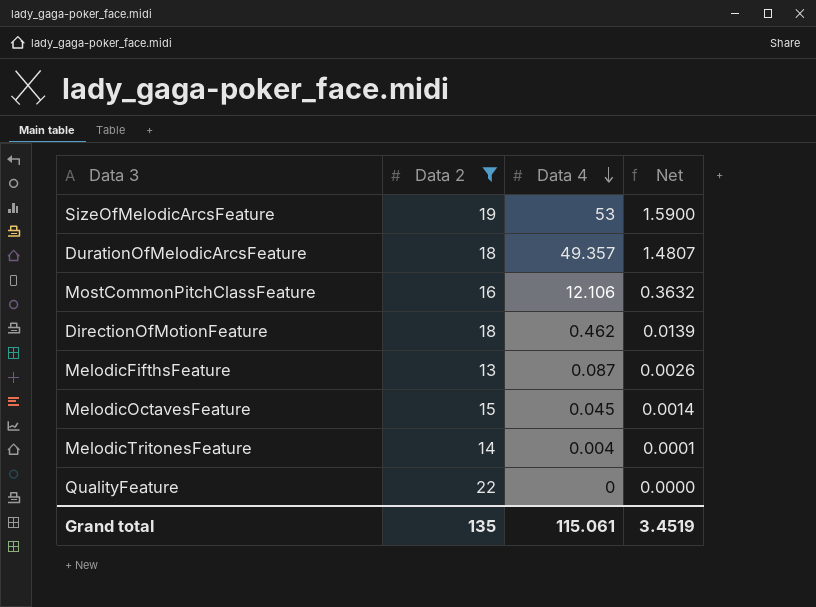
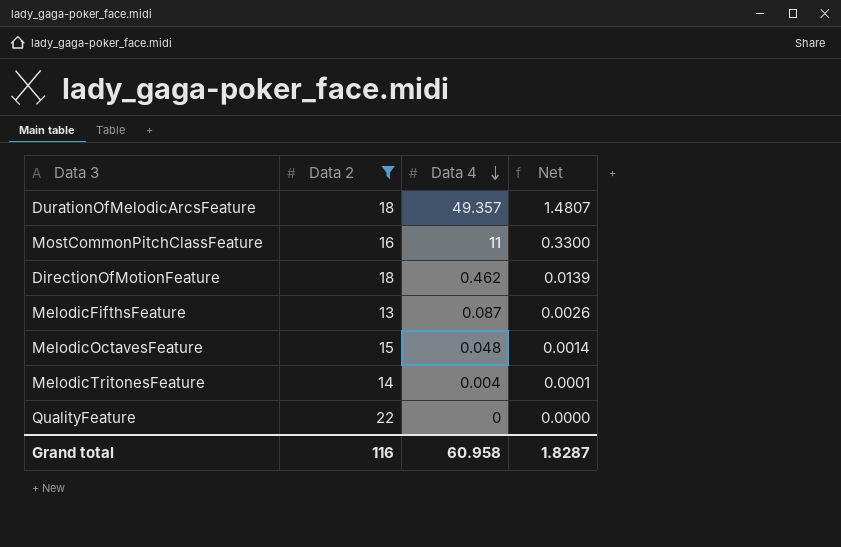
row SizeOfMelodicArcsFeature: 19 | 53 | 1.5900 -> none
MostCommonPitchClassFeature | Data 4: 12.106 -> 11
MostCommonPitchClassFeature | Net: 0.3632 -> 0.3300
MelodicOctavesFeature | Data 4: 0.045 -> 0.048
Grand total | Data 2: 135 -> 116
Grand total | Data 4: 115.061 -> 60.958
Grand total | Net: 3.4519 -> 1.8287

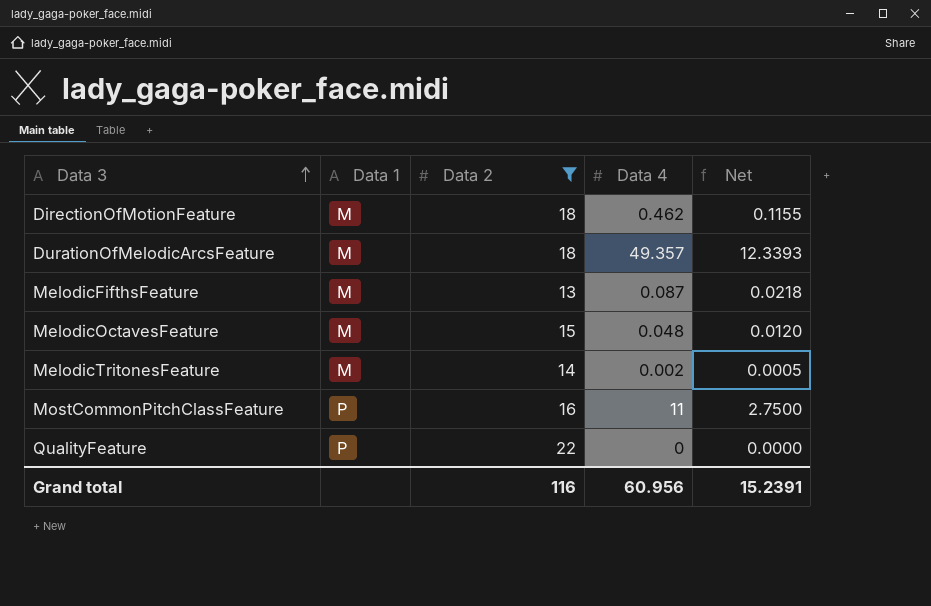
row order: Data 4 descending -> Data 3 ascending
column Data 1 | position: none -> 2
column Net | formula: [Data 4] * 0.03 -> [Data 4] * 0.25
MelodicTritonesFeature | Data 4: 0.004 -> 0.002
Grand total | Data 4: 60.958 -> 60.956
Grand total | Net: 1.8287 -> 15.2391

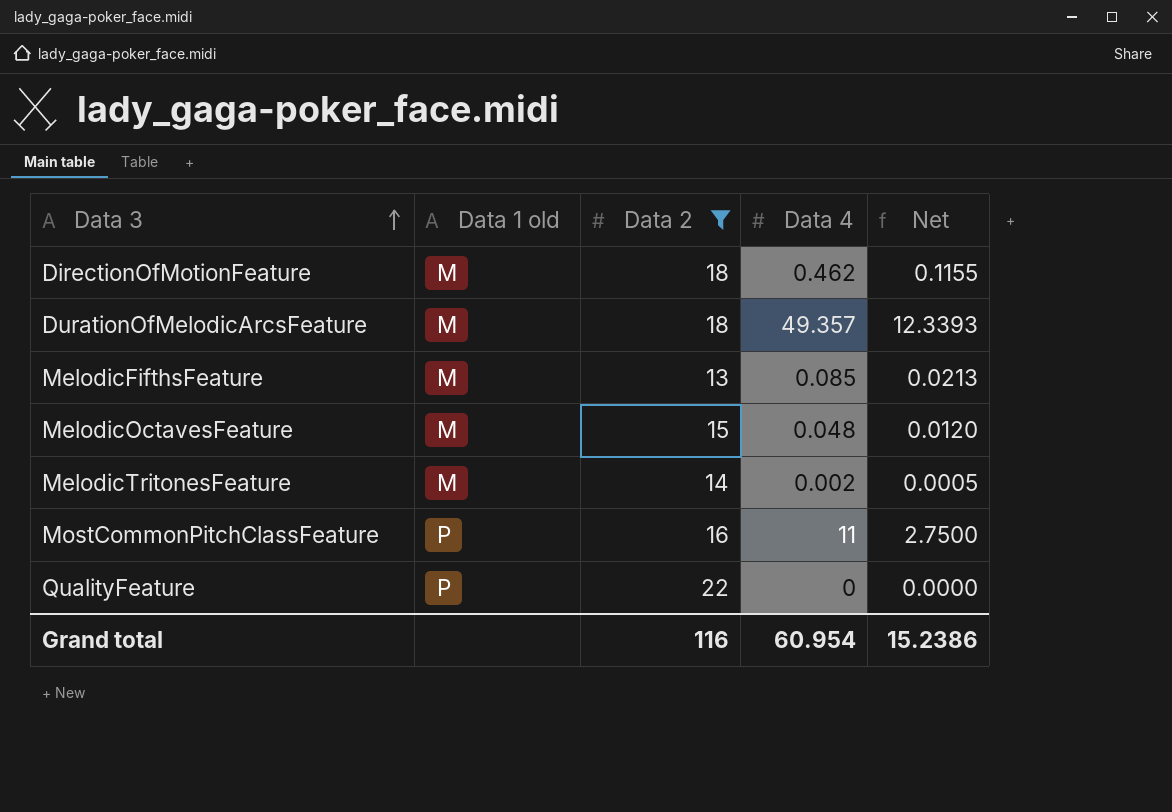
column name: Data 1 -> Data 1 old
MelodicFifthsFeature | Data 4: 0.087 -> 0.085
MelodicFifthsFeature | Net: 0.0218 -> 0.0213
Grand total | Data 4: 60.956 -> 60.954
Grand total | Net: 15.2391 -> 15.2386

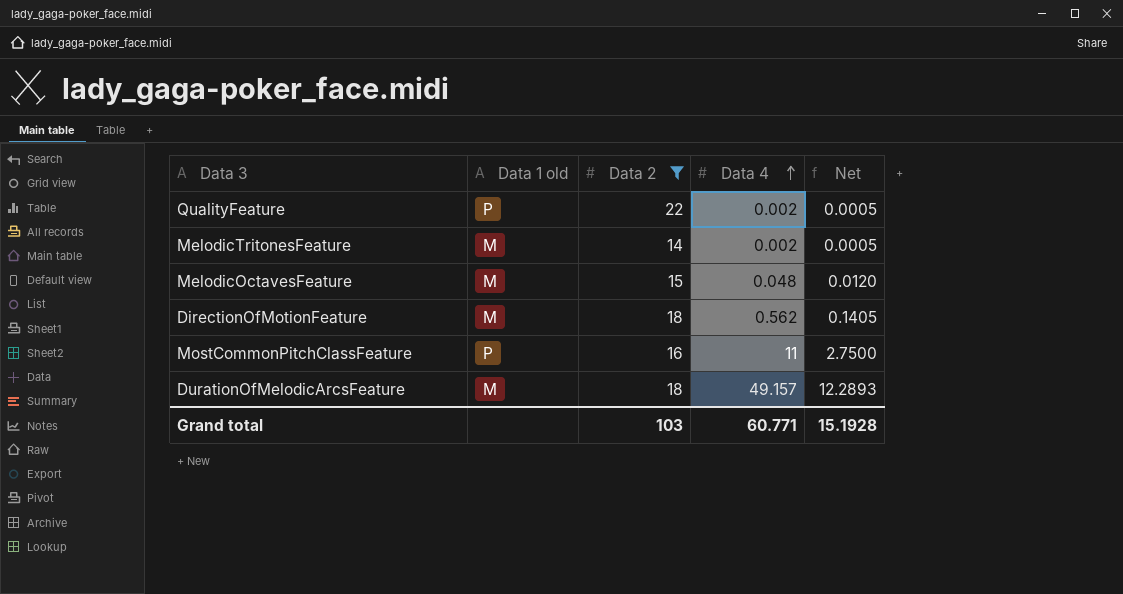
row order: Data 3 ascending -> Data 4 ascending
row MelodicFifthsFeature: M | 13 | 0.085 | 0.0213 -> none
QualityFeature | Data 4: 0 -> 0.002
QualityFeature | Net: 0.0000 -> 0.0005
DirectionOfMotionFeature | Data 4: 0.462 -> 0.562
DirectionOfMotionFeature | Net: 0.1155 -> 0.1405
DurationOfMelodicArcsFeature | Data 4: 49.357 -> 49.157
DurationOfMelodicArcsFeature | Net: 12.3393 -> 12.2893
Grand total | Data 2: 116 -> 103
Grand total | Data 4: 60.954 -> 60.771
Grand total | Net: 15.2386 -> 15.1928

